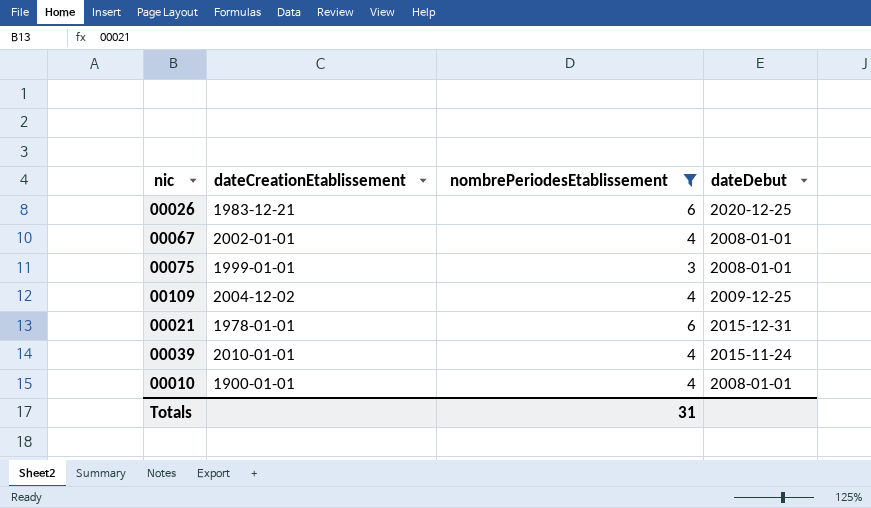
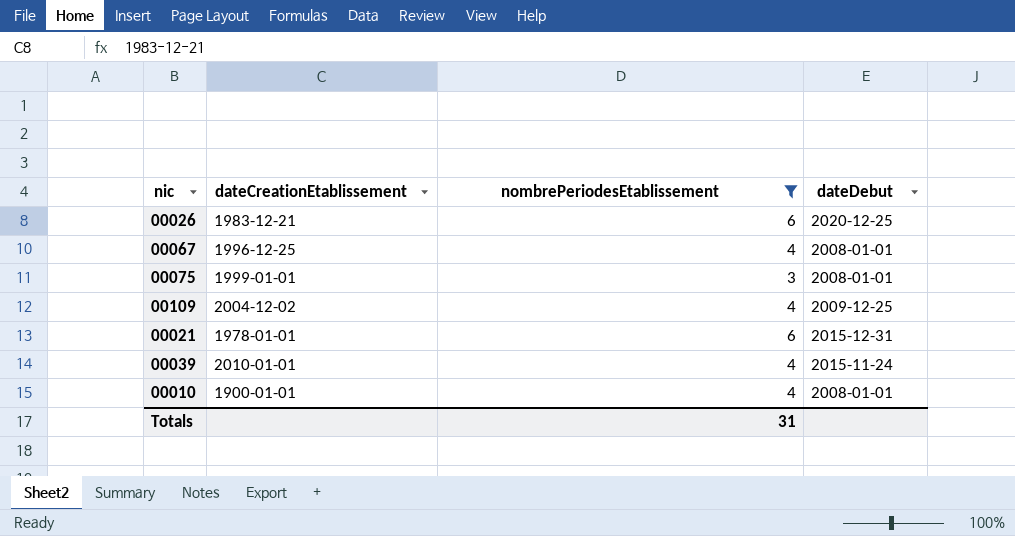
00067 | dateCreationEtablissement: 2002-01-01 -> 1996-12-25

